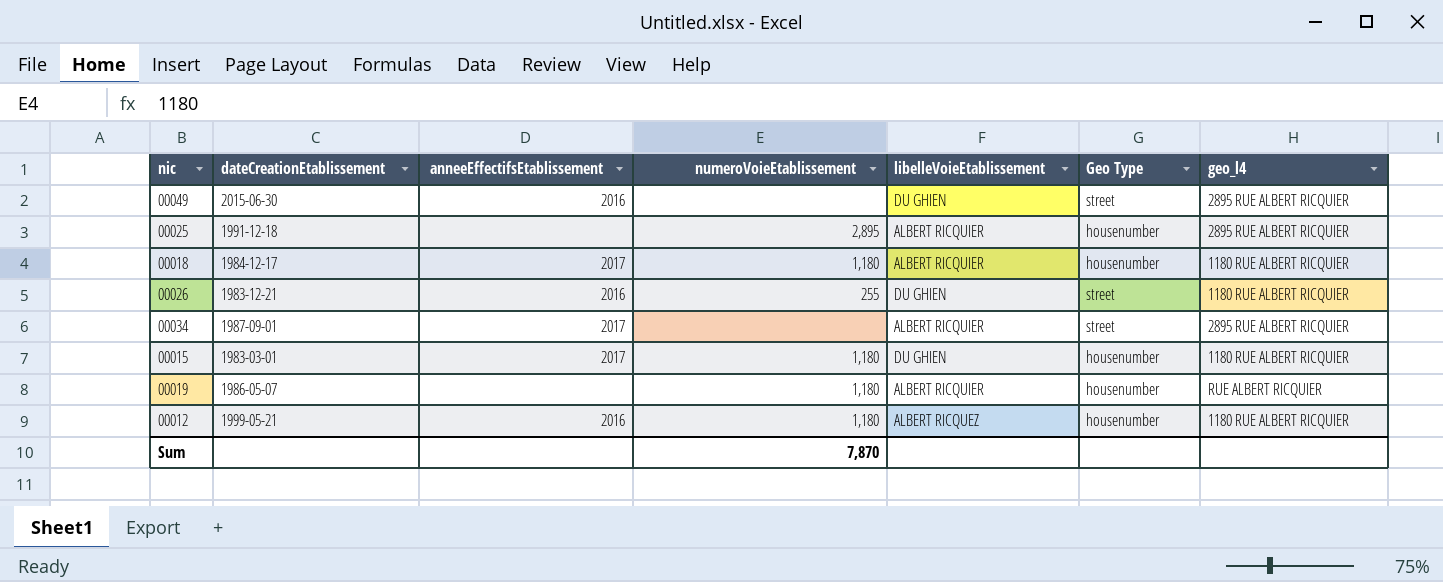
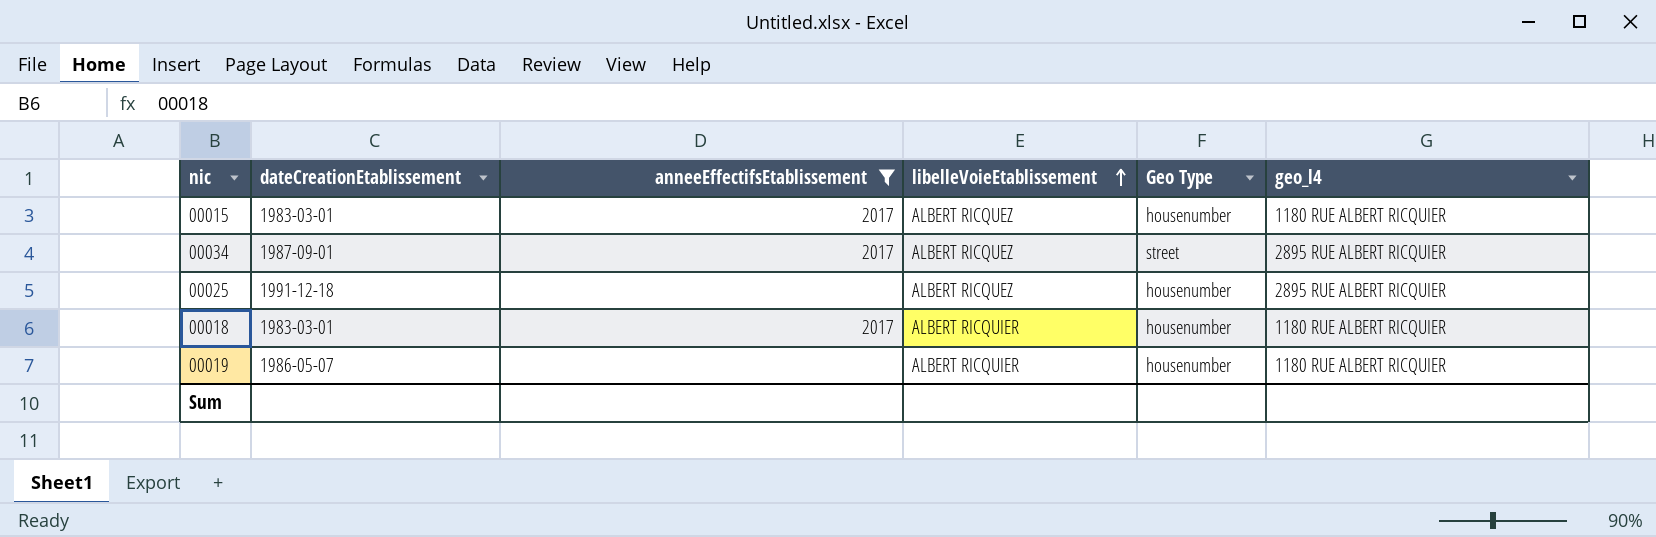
filter: none -> anneeEffectifsEtablissement != 2016
row order: none -> libelleVoieEtablissement ascending
column numeroVoieEtablissement | position: 4 -> none
00015 | libelleVoieEtablissement: DU GHIEN -> ALBERT RICQUEZ
00034 | libelleVoieEtablissement: ALBERT RICQUIER -> ALBERT RICQUEZ
00025 | libelleVoieEtablissement: ALBERT RICQUIER -> ALBERT RICQUEZ
00018 | dateCreationEtablissement: 1984-12-17 -> 1983-03-01
00019 | geo_l4: RUE ALBERT RICQUIER -> 1180 RUE ALBERT RICQUIER

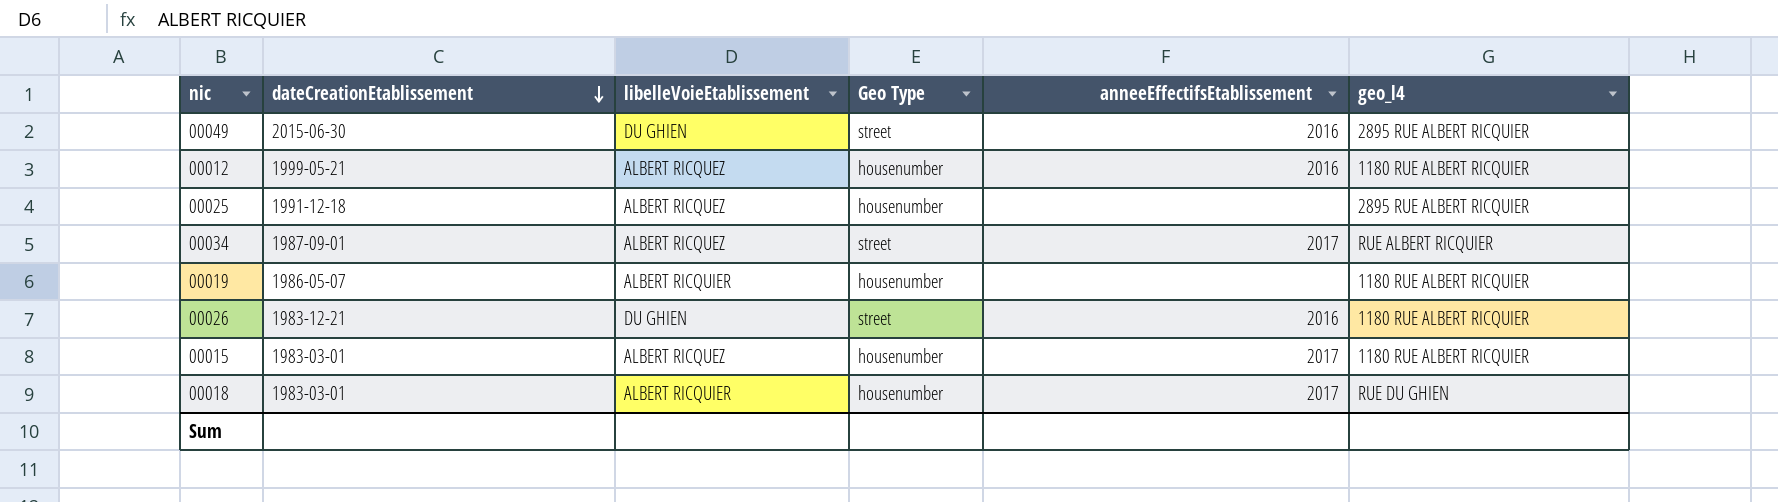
filter: anneeEffectifsEtablissement != 2016 -> none
row order: libelleVoieEtablissement ascending -> dateCreationEtablissement descending
column anneeEffectifsEtablissement | position: 3 -> 5
00034 | geo_l4: 2895 RUE ALBERT RICQUIER -> RUE ALBERT RICQUIER
00018 | geo_l4: 1180 RUE ALBERT RICQUIER -> RUE DU GHIEN

